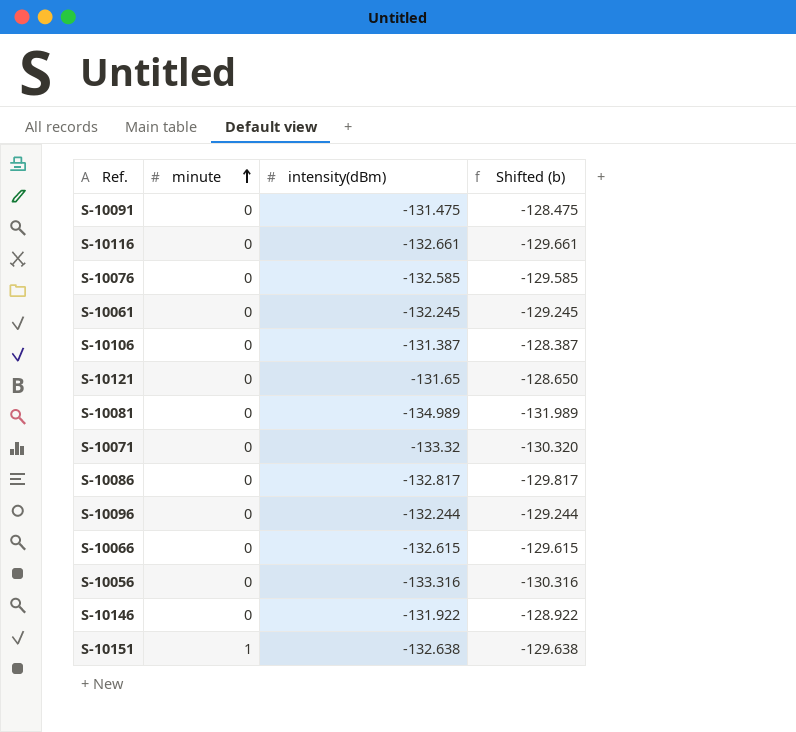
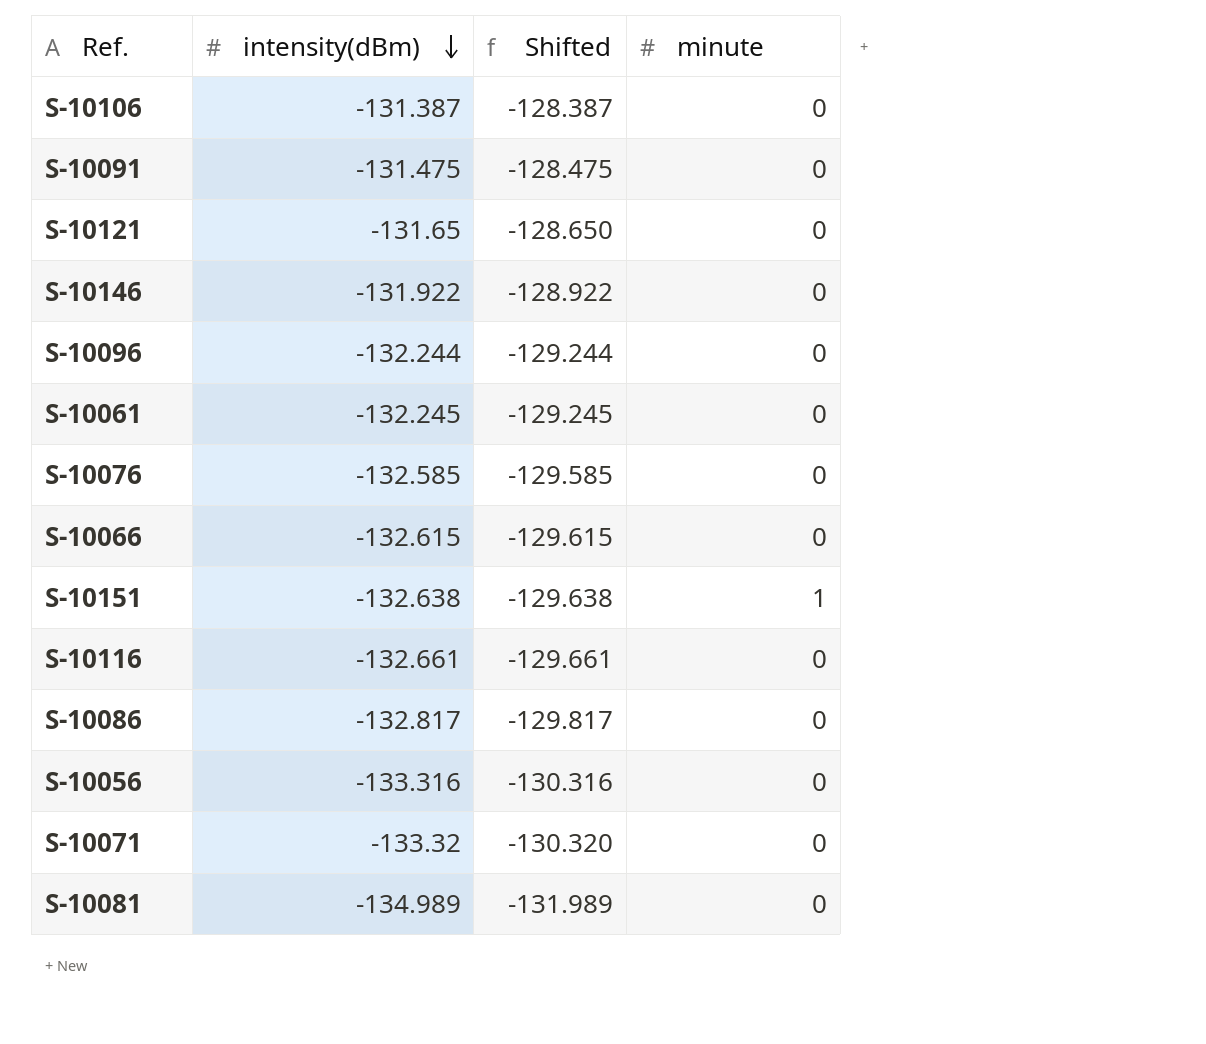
row order: minute ascending -> intensity(dBm) descending
column name: Shifted (b) -> Shifted
column minute | position: 2 -> 4

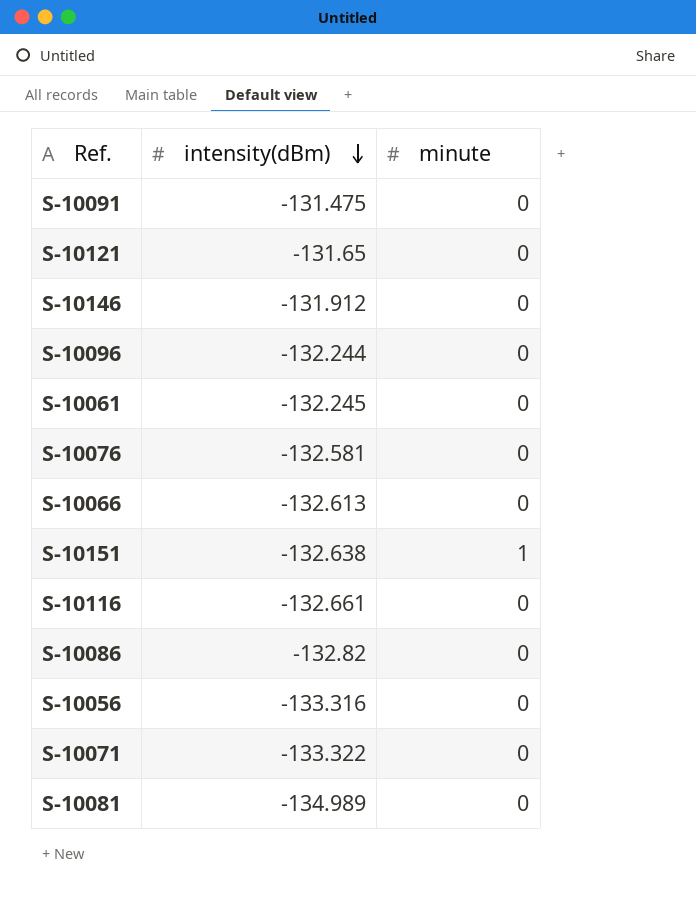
column Shifted | formula: [intensity(dBm)] + 3 -> none
row S-10106: -131.387 | -128.387 | 0 -> none
S-10146 | intensity(dBm): -131.922 -> -131.912
S-10076 | intensity(dBm): -132.585 -> -132.581
S-10066 | intensity(dBm): -132.615 -> -132.613
S-10086 | intensity(dBm): -132.817 -> -132.82
S-10071 | intensity(dBm): -133.32 -> -133.322

